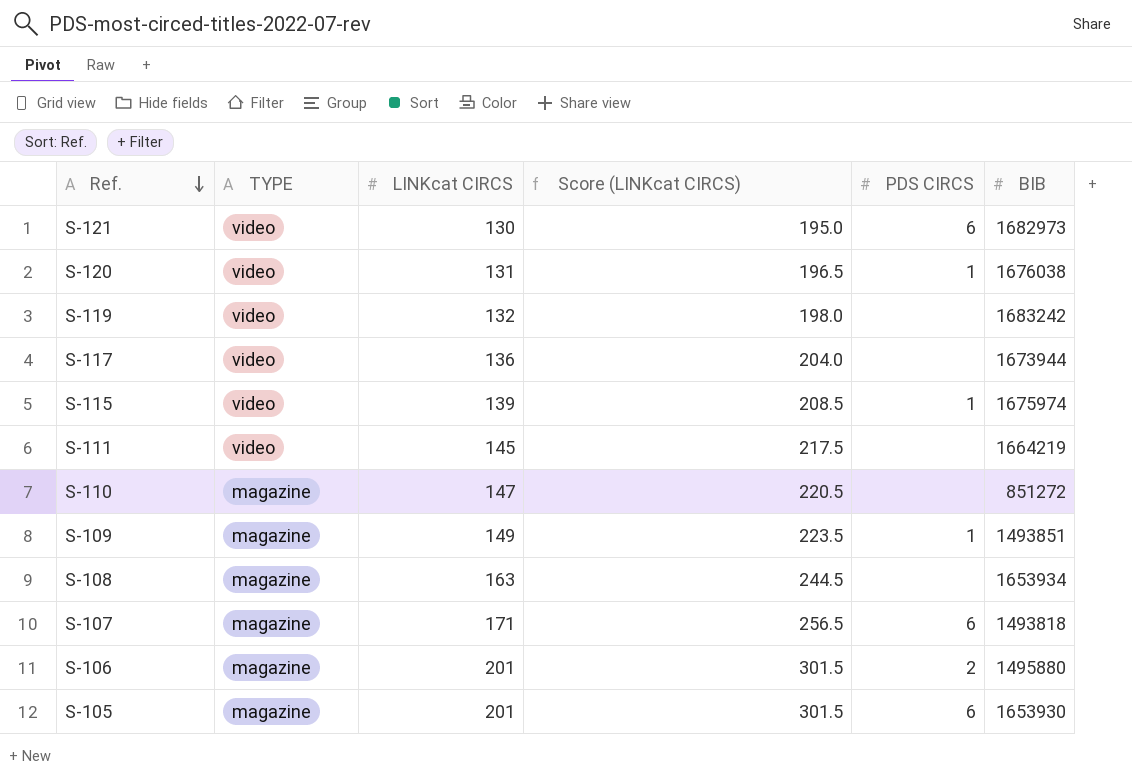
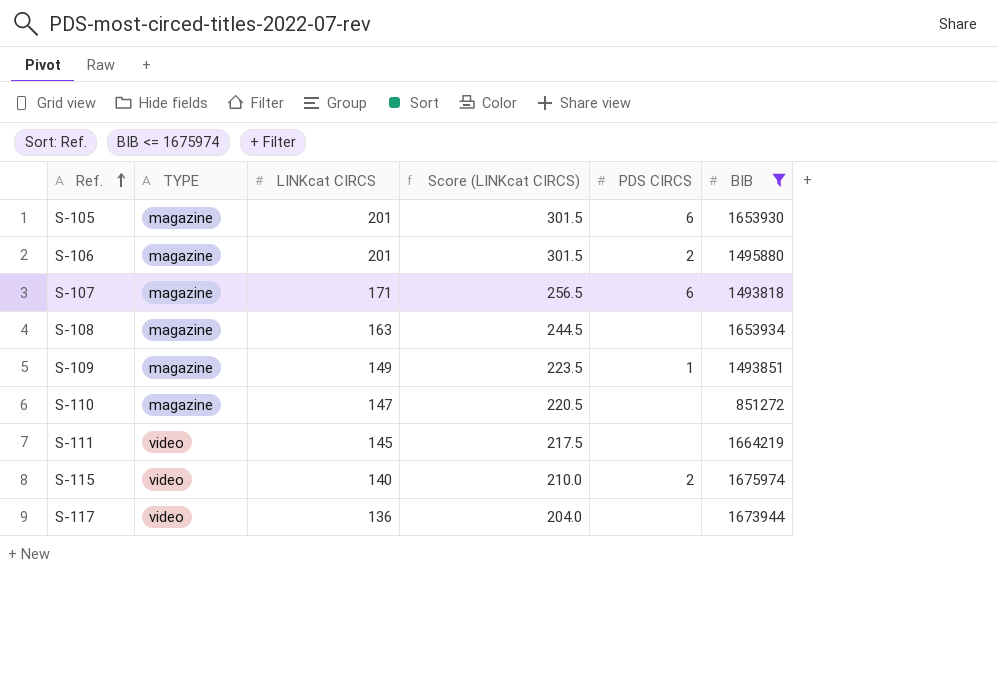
filter: none -> BIB <= 1675974
row order: Ref. descending -> Ref. ascending
S-115 | LINKcat CIRCS: 139 -> 140
S-115 | Score (LINKcat CIRCS): 208.5 -> 210.0
S-115 | PDS CIRCS: 1 -> 2

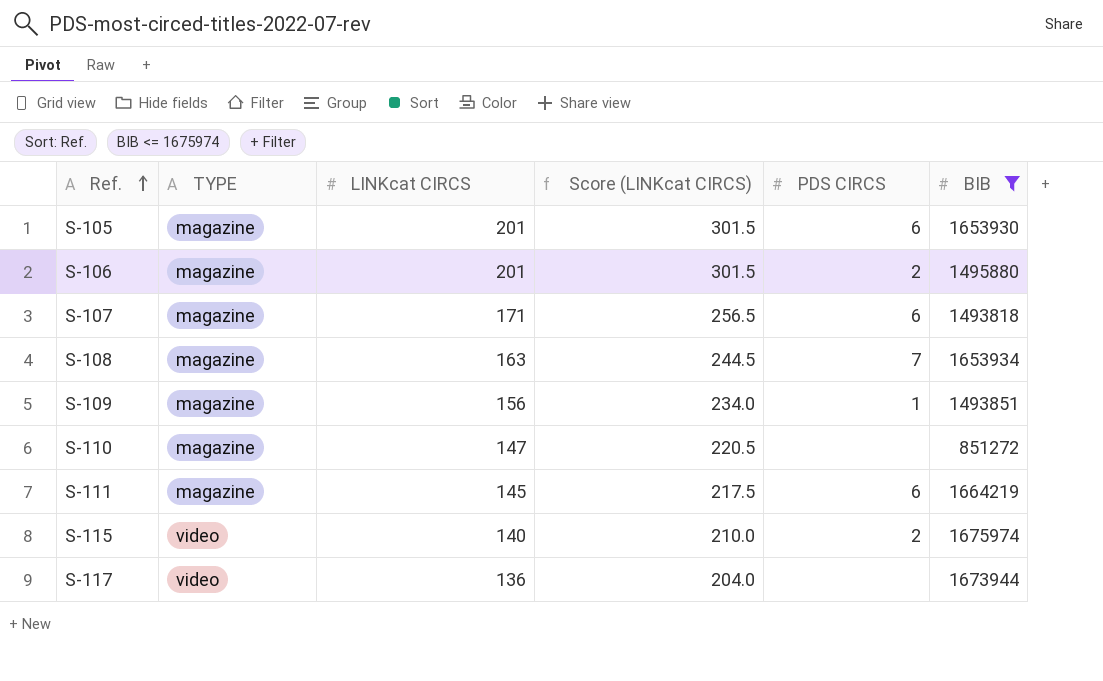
S-108 | PDS CIRCS: none -> 7
S-109 | LINKcat CIRCS: 149 -> 156
S-109 | Score (LINKcat CIRCS): 223.5 -> 234.0
S-111 | TYPE: video -> magazine
S-111 | PDS CIRCS: none -> 6

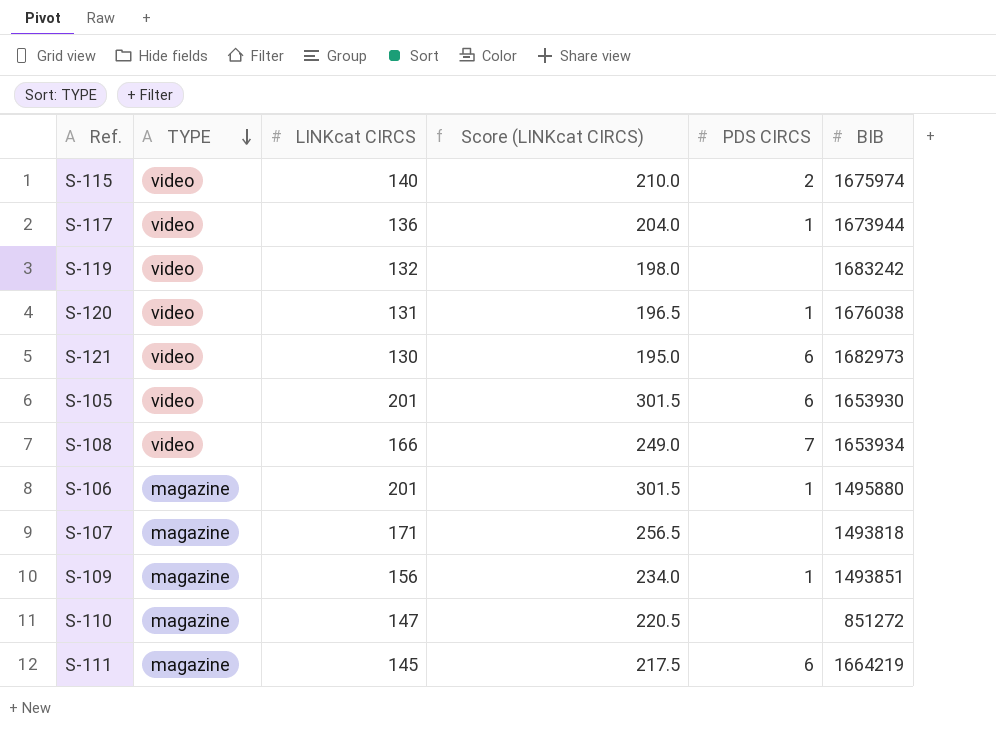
filter: BIB <= 1675974 -> none
row order: Ref. ascending -> TYPE descending
S-117 | PDS CIRCS: none -> 1
S-105 | TYPE: magazine -> video
S-108 | TYPE: magazine -> video
S-108 | LINKcat CIRCS: 163 -> 166
S-108 | Score (LINKcat CIRCS): 244.5 -> 249.0
S-106 | PDS CIRCS: 2 -> 1
S-107 | PDS CIRCS: 6 -> none

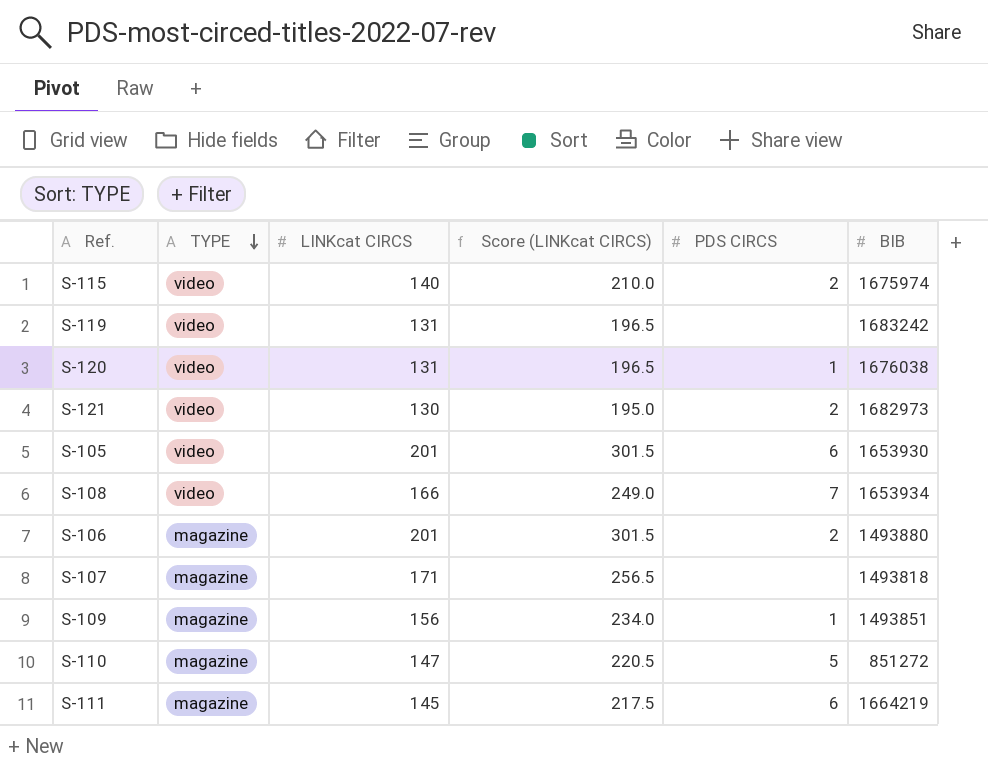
row S-117: video | 136 | 204.0 | 1 | 1673944 -> none
S-119 | LINKcat CIRCS: 132 -> 131
S-119 | Score (LINKcat CIRCS): 198.0 -> 196.5
S-121 | PDS CIRCS: 6 -> 2
S-106 | PDS CIRCS: 1 -> 2
S-106 | BIB: 1495880 -> 1493880
S-110 | PDS CIRCS: none -> 5

